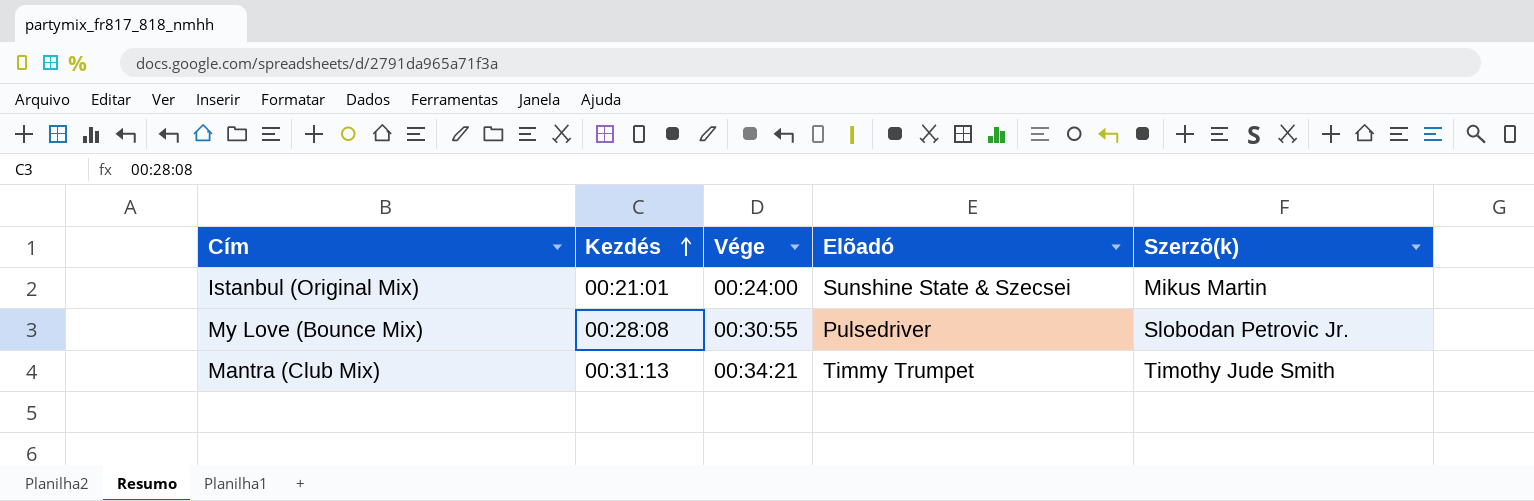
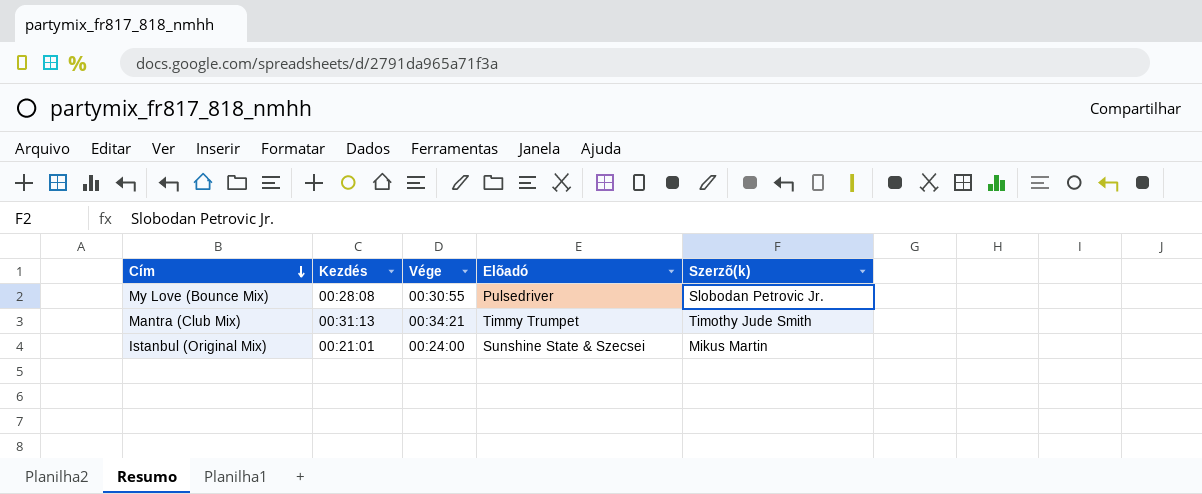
row order: Kezdés ascending -> Cím descending

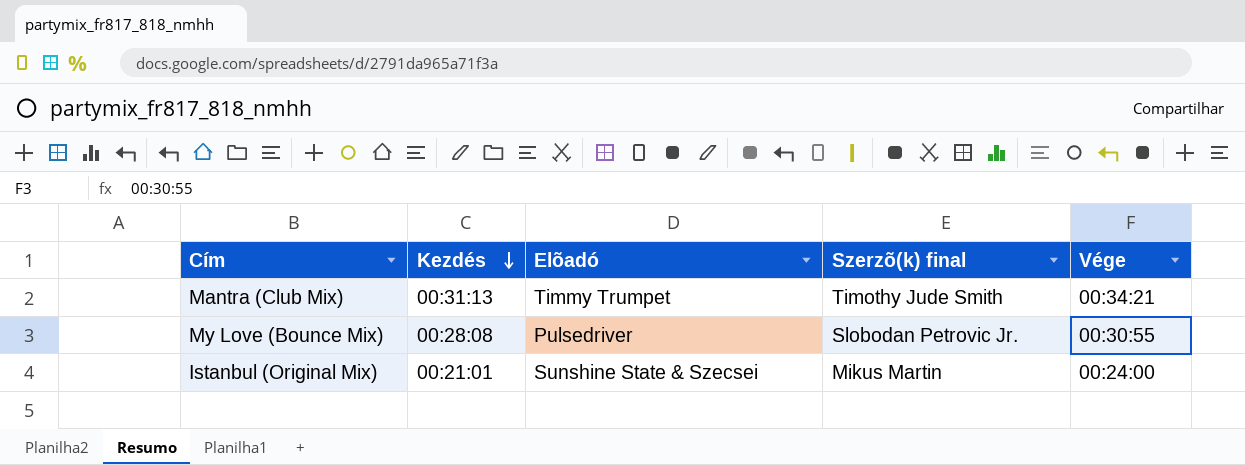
row order: Cím descending -> Kezdés descending
column name: Szerzõ(k) -> Szerzõ(k) final
column Vége | position: 3 -> 5

